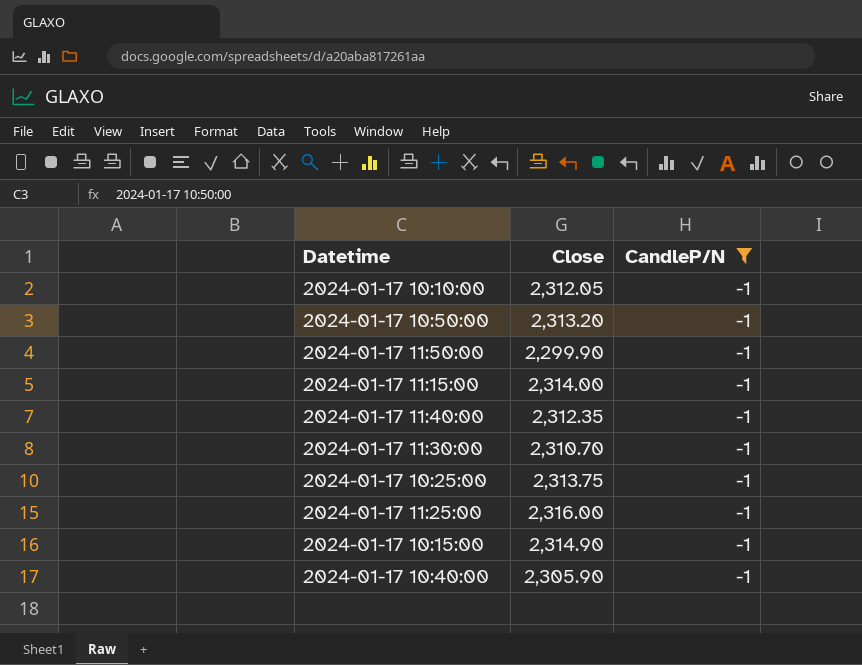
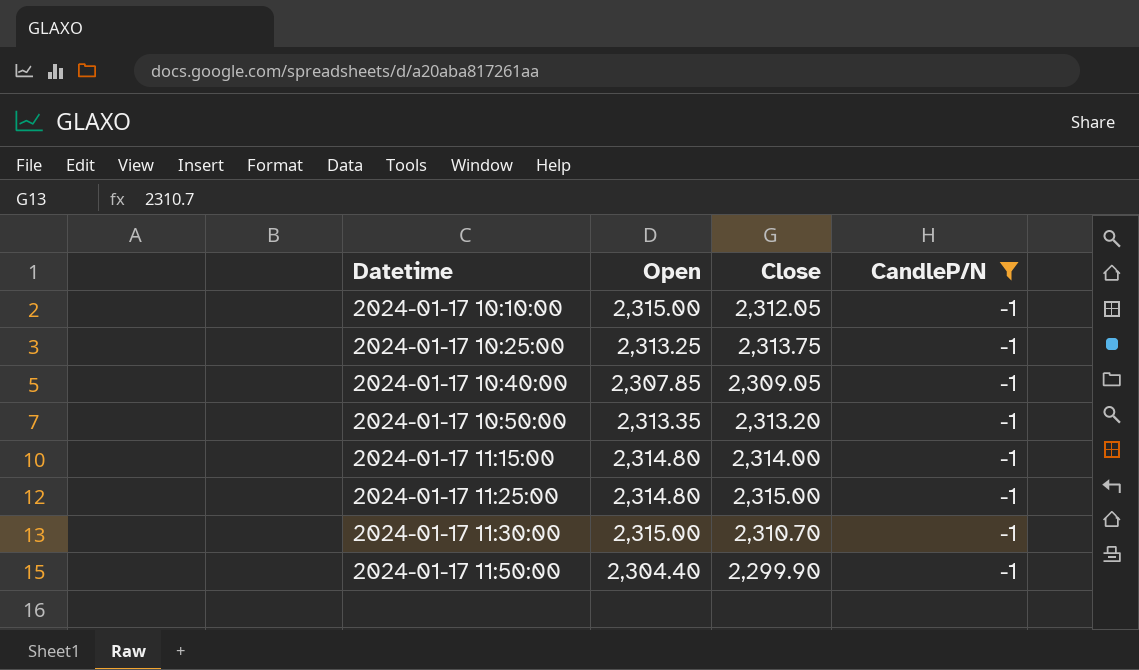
row order: none -> Datetime ascending
column Open | position: none -> 2
row 2024-01-17 11:40:00: 2,312.35 | -1 -> none
row 2024-01-17 10:15:00: 2,314.90 | -1 -> none
2024-01-17 10:40:00 | Close: 2,305.90 -> 2,309.05
2024-01-17 11:25:00 | Close: 2,316.00 -> 2,315.00

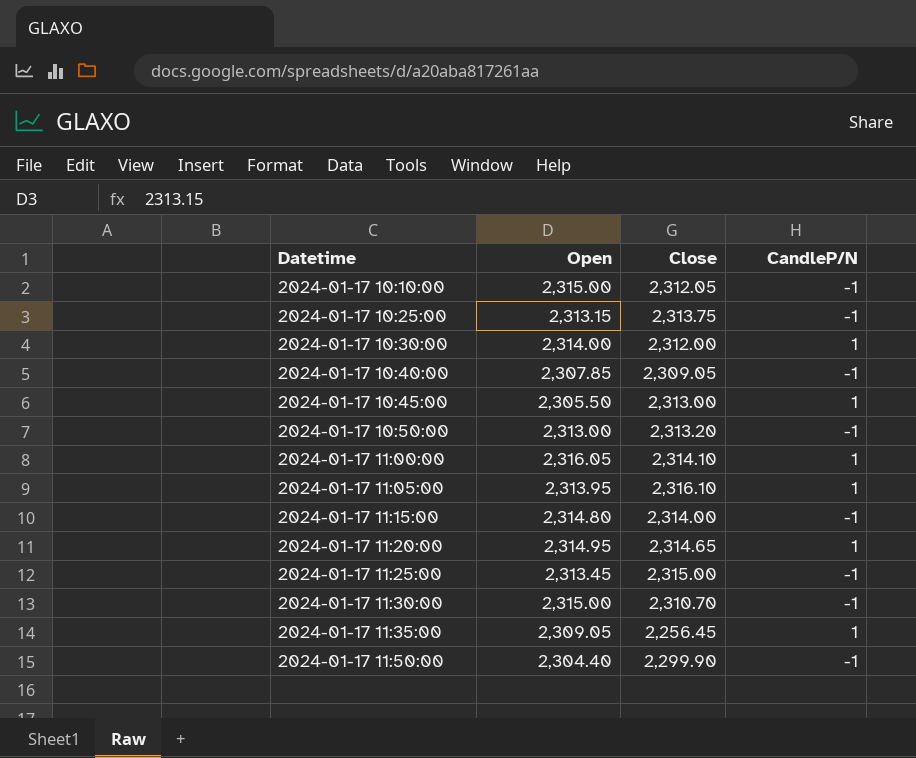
filter: CandleP/N = -1 -> none
2024-01-17 10:25:00 | Open: 2,313.25 -> 2,313.15
2024-01-17 10:50:00 | Open: 2,313.35 -> 2,313.00
2024-01-17 11:25:00 | Open: 2,314.80 -> 2,313.45

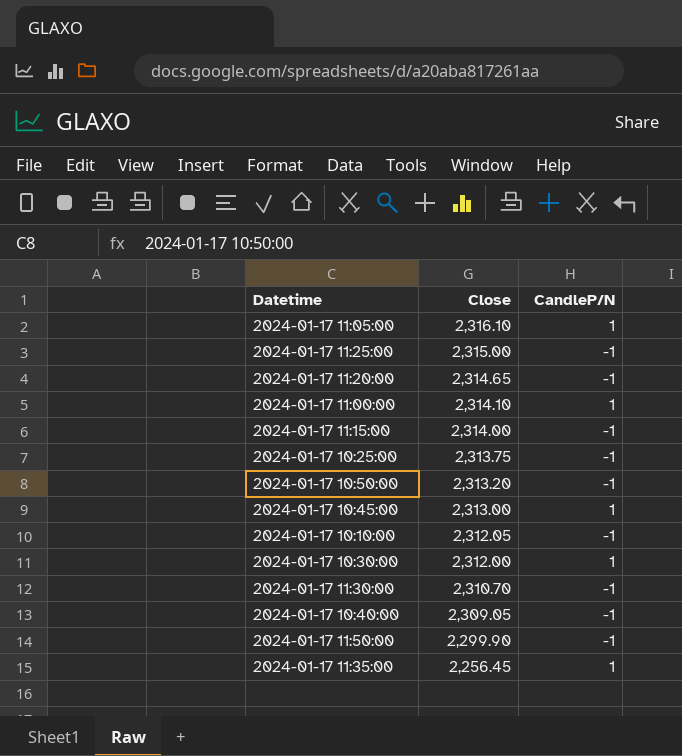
row order: Datetime ascending -> Close descending
column Open | position: 2 -> none
2024-01-17 11:20:00 | CandleP/N: 1 -> -1

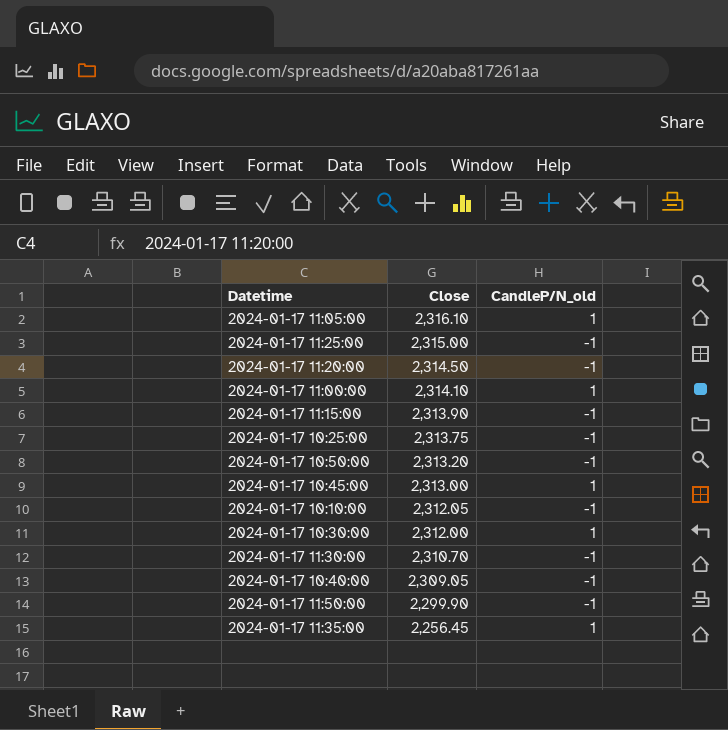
column name: CandleP/N -> CandleP/N_old
2024-01-17 11:20:00 | Close: 2,314.65 -> 2,314.50
2024-01-17 11:15:00 | Close: 2,314.00 -> 2,313.90

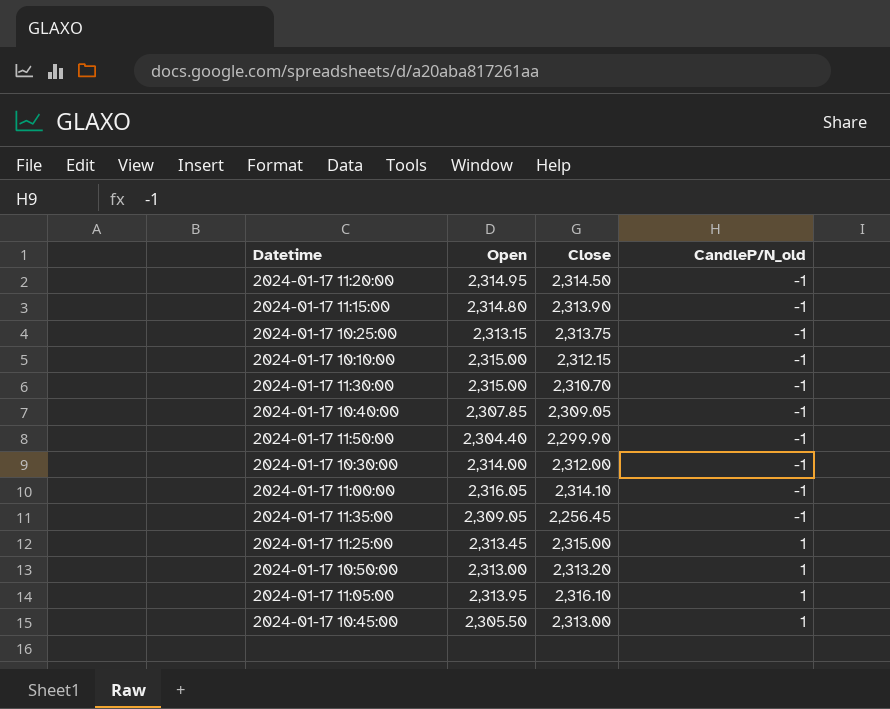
row order: Close descending -> CandleP/N_old ascending
column Open | position: none -> 2
2024-01-17 10:10:00 | Close: 2,312.05 -> 2,312.15
2024-01-17 10:30:00 | CandleP/N_old: 1 -> -1
2024-01-17 11:00:00 | CandleP/N_old: 1 -> -1
2024-01-17 11:35:00 | CandleP/N_old: 1 -> -1
2024-01-17 11:25:00 | CandleP/N_old: -1 -> 1
2024-01-17 10:50:00 | CandleP/N_old: -1 -> 1

